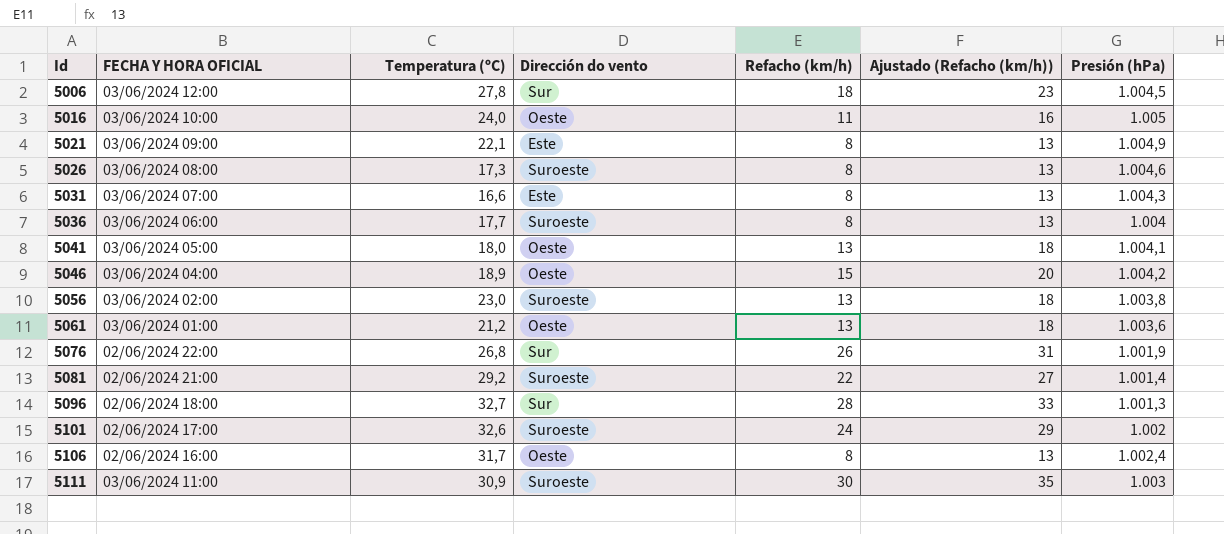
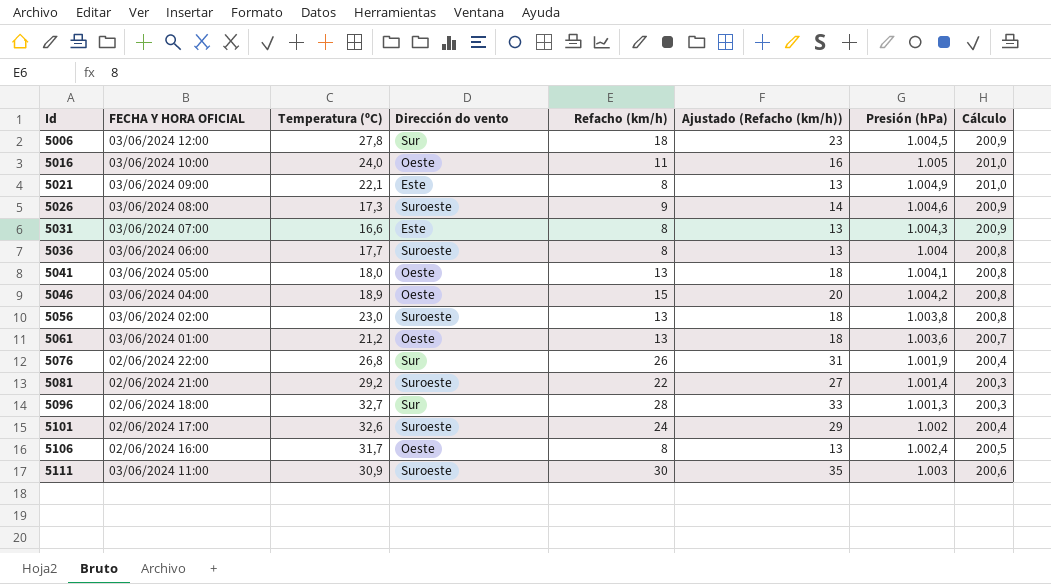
column Cálculo | formula: none -> [Presión (hPa)] * 0,2
5026 | Refacho (km/h): 8 -> 9
5026 | Ajustado (Refacho (km/h)): 13 -> 14

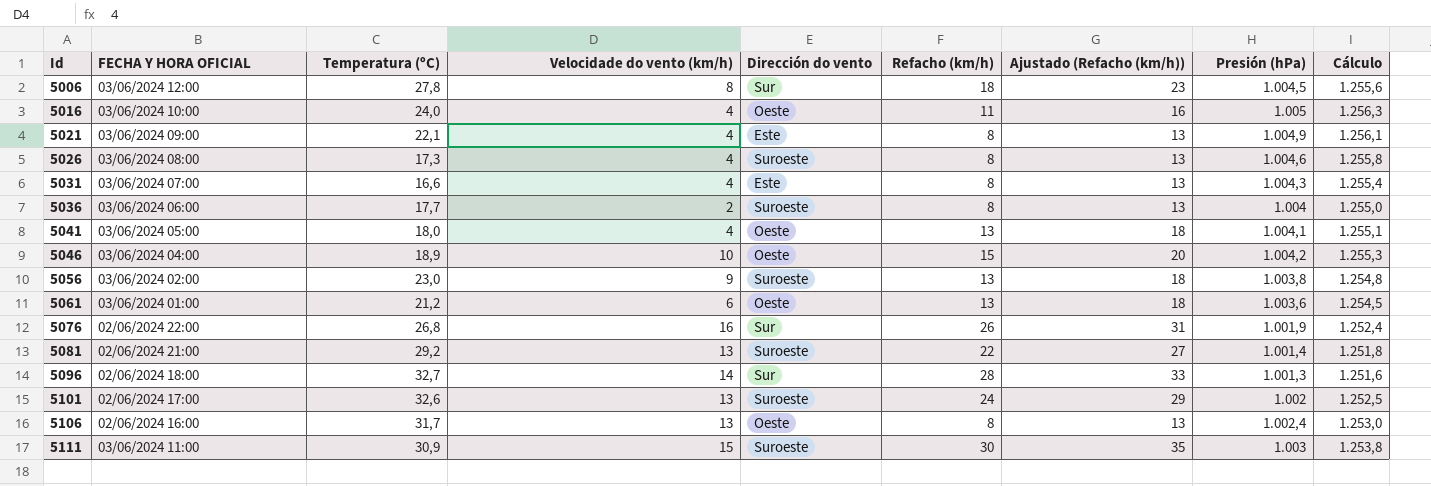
column Velocidade do vento (km/h) | position: none -> 4
column Cálculo | formula: [Presión (hPa)] * 0,2 -> [Presión (hPa)] * 1,25
5026 | Refacho (km/h): 9 -> 8
5026 | Ajustado (Refacho (km/h)): 14 -> 13

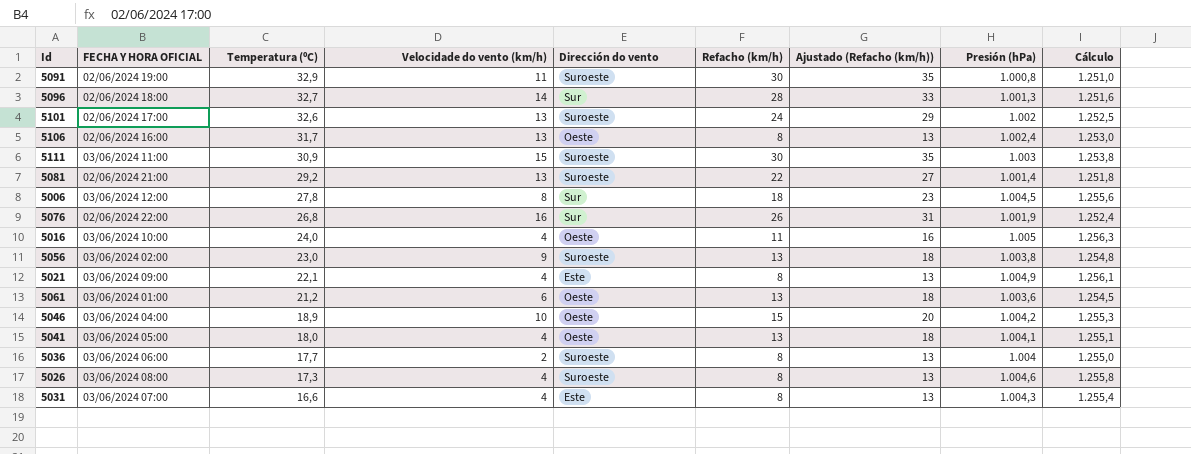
row order: Id ascending -> Temperatura (ºC) descending
row 5091: none -> 02/06/2024 19:00 | 32,9 | 11 | Suroeste | 30 | 35 | 1.000,8 | 1.251,0

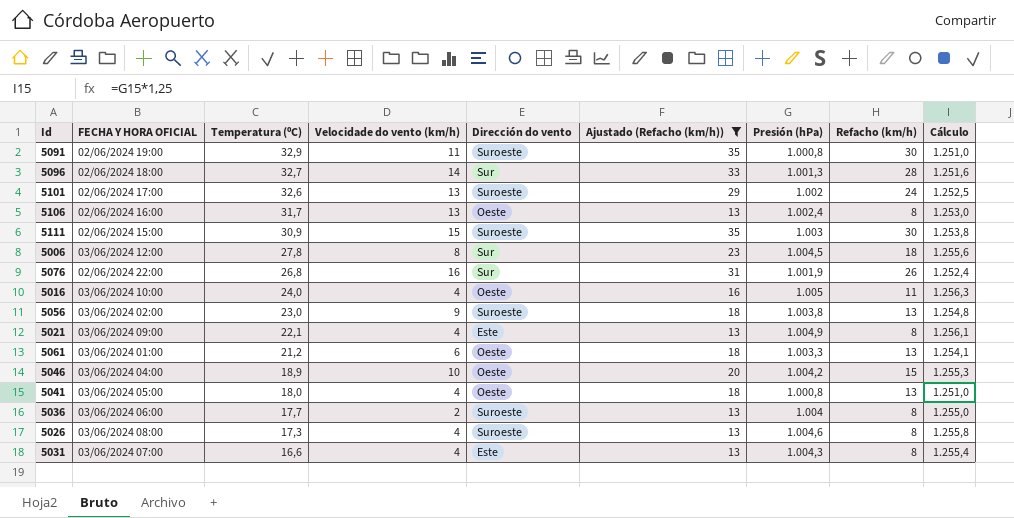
filter: none -> Ajustado (Refacho (km/h)) != 27
column Refacho (km/h) | position: 6 -> 8
5111 | FECHA Y HORA OFICIAL: 03/06/2024 11:00 -> 02/06/2024 15:00
5061 | Presión (hPa): 1.003,6 -> 1.003,3
5061 | Cálculo: 1.254,5 -> 1.254,1
5041 | Presión (hPa): 1.004,1 -> 1.000,8
5041 | Cálculo: 1.255,1 -> 1.251,0

